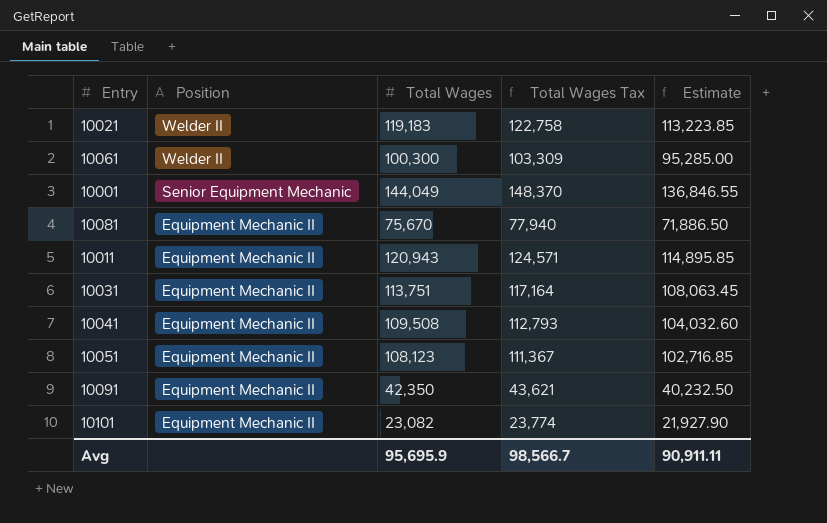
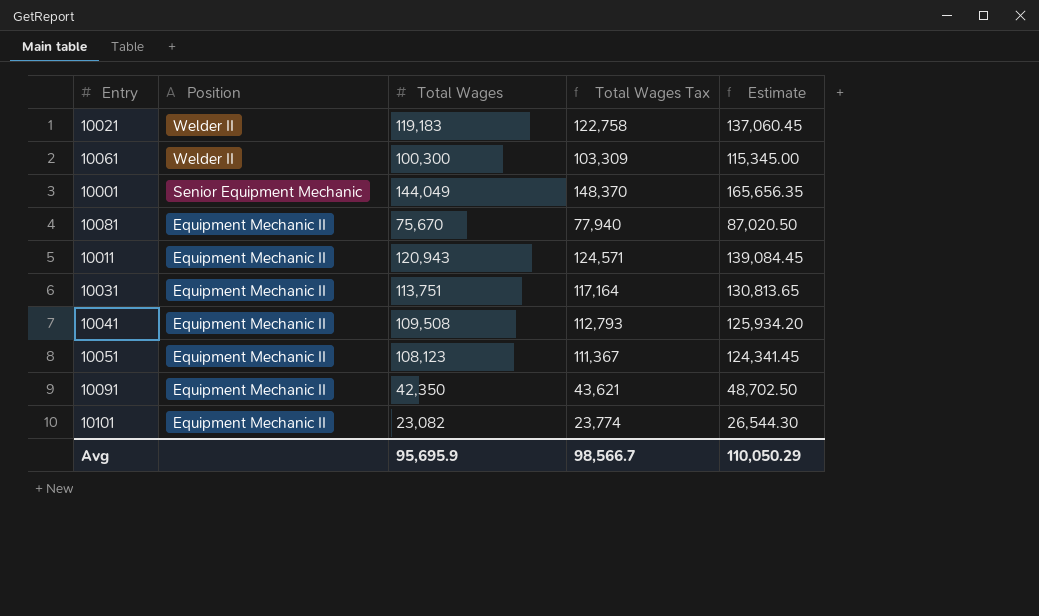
column Estimate | formula: [Total Wages] * 0.95 -> [Total Wages] * 1.15
Avg | Estimate: 90,911.11 -> 110,050.29

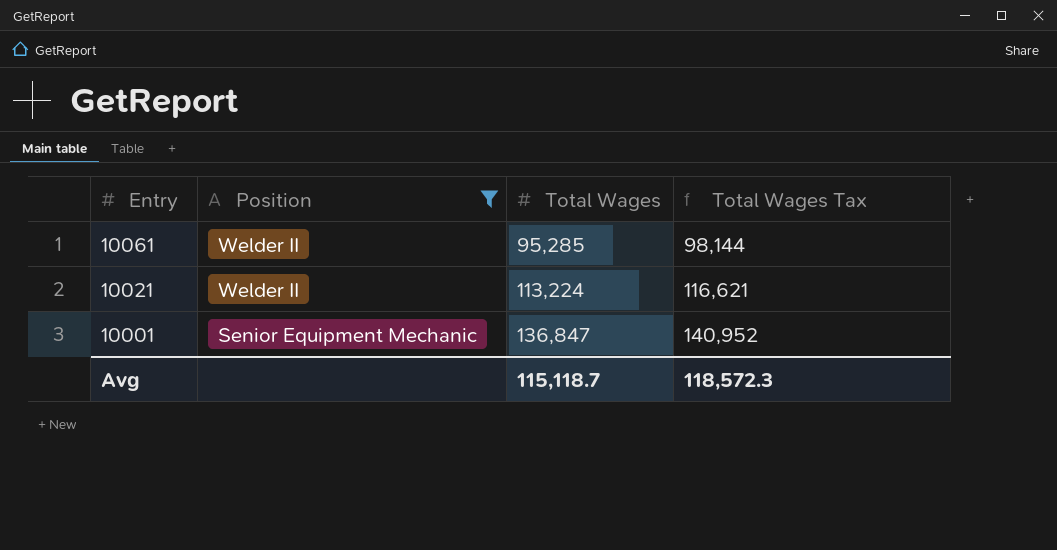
filter: none -> Position != Equipment Mechanic II
row order: Position descending -> Entry descending
column Estimate | formula: [Total Wages] * 1.15 -> none
10061 | Total Wages: 100,300 -> 95,285
10061 | Total Wages Tax: 103,309 -> 98,144
10021 | Total Wages: 119,183 -> 113,224
10021 | Total Wages Tax: 122,758 -> 116,621
10001 | Total Wages: 144,049 -> 136,847
10001 | Total Wages Tax: 148,370 -> 140,952
Avg | Total Wages: 95,695.9 -> 115,118.7
Avg | Total Wages Tax: 98,566.7 -> 118,572.3

